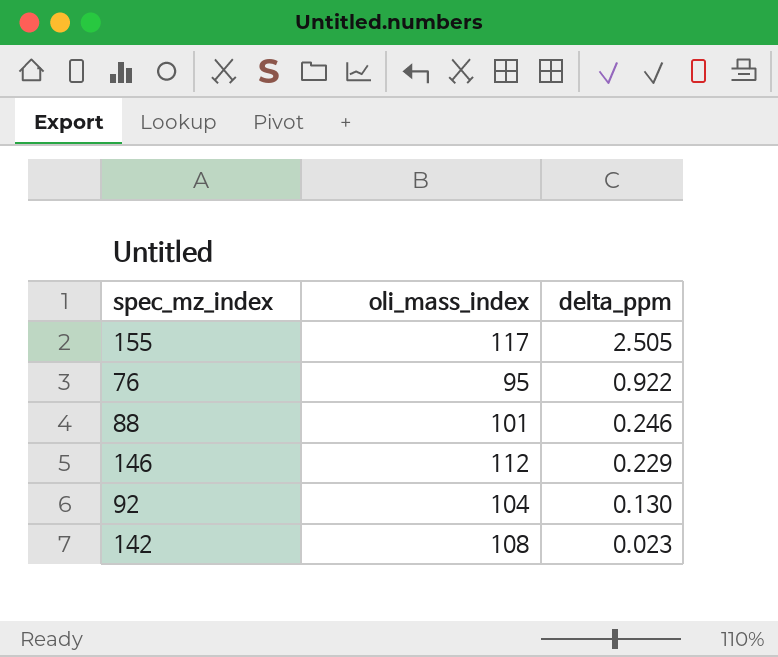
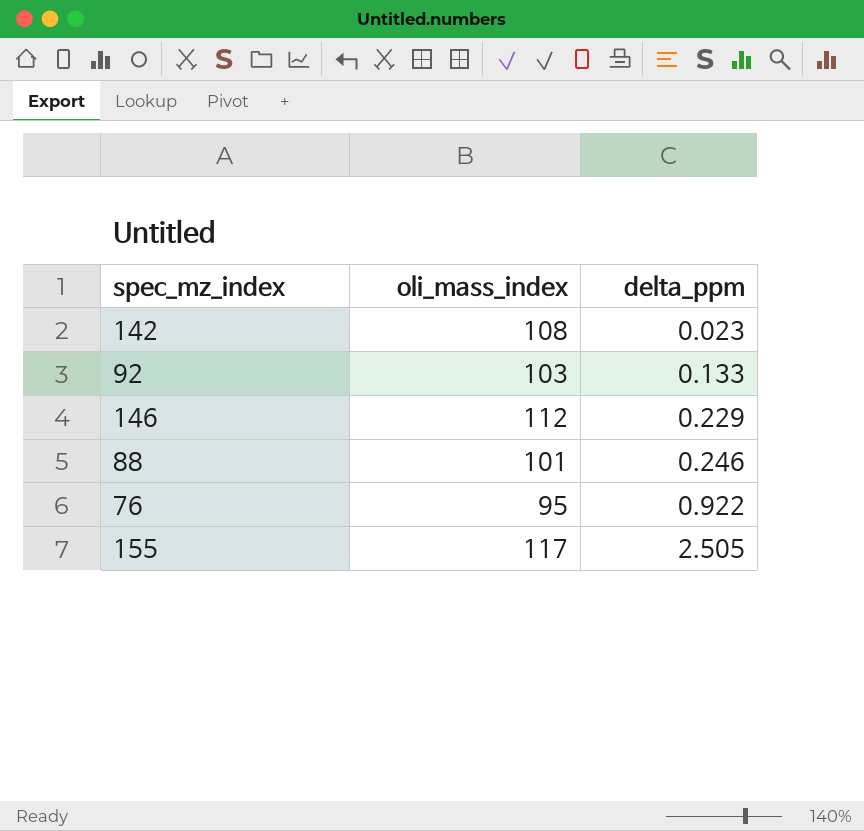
row order: delta_ppm descending -> delta_ppm ascending
92 | oli_mass_index: 104 -> 103
92 | delta_ppm: 0.130 -> 0.133

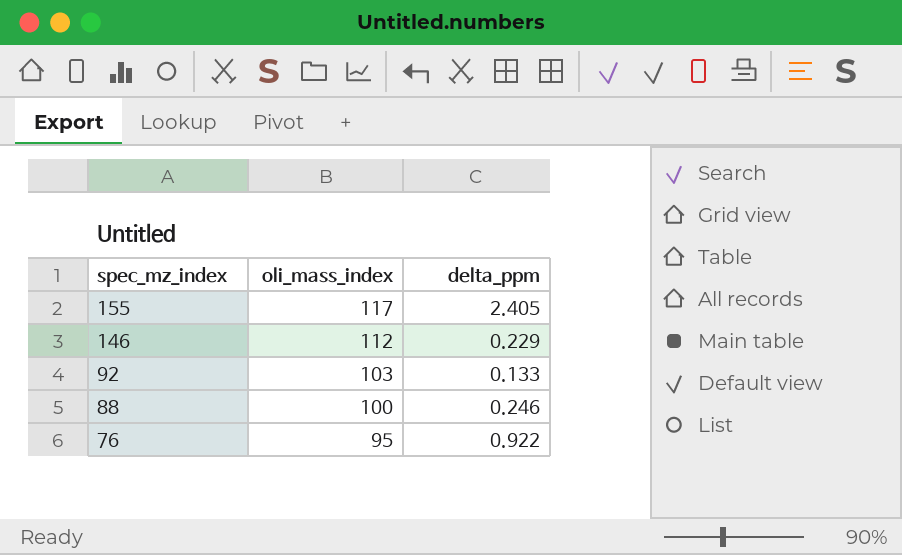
row order: delta_ppm ascending -> spec_mz_index descending
row 142: 108 | 0.023 -> none
155 | delta_ppm: 2.505 -> 2.405
88 | oli_mass_index: 101 -> 100

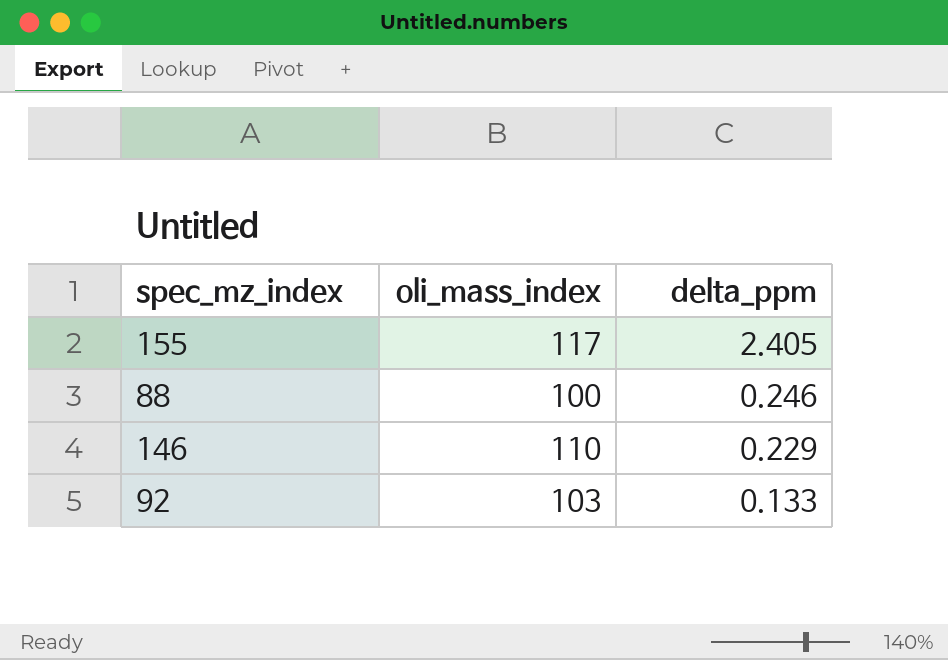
row order: spec_mz_index descending -> delta_ppm descending
row 76: 95 | 0.922 -> none
146 | oli_mass_index: 112 -> 110

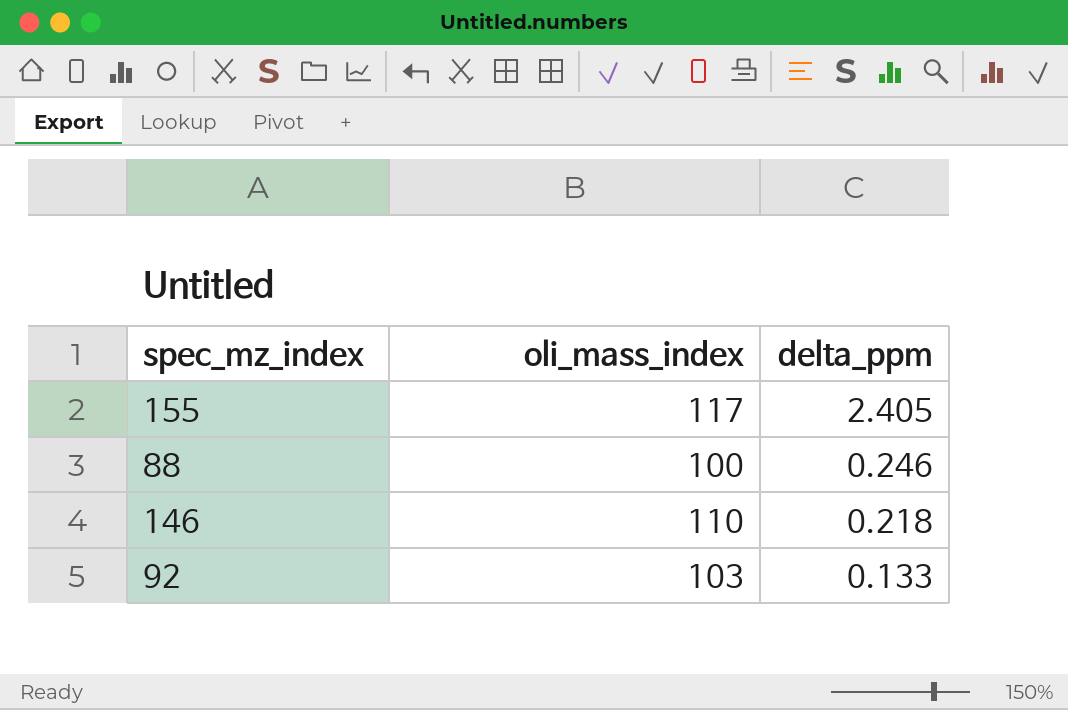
146 | delta_ppm: 0.229 -> 0.218

